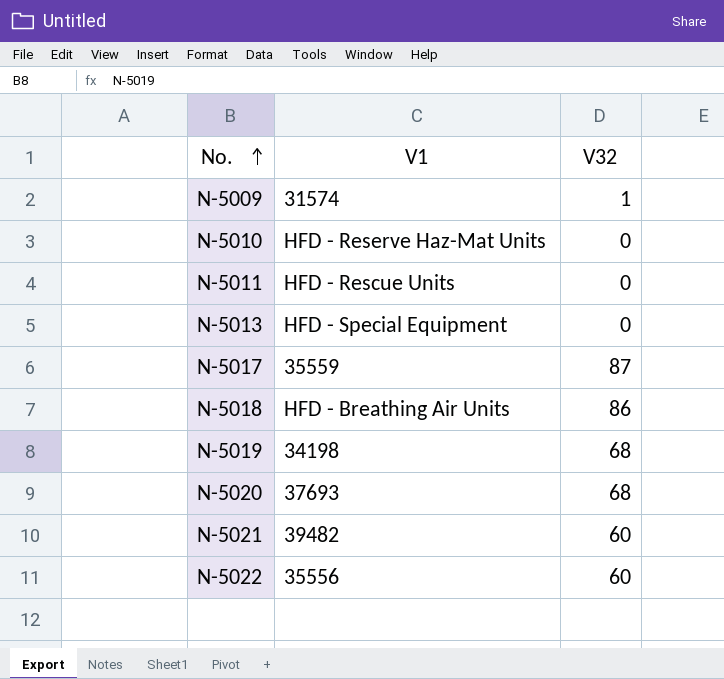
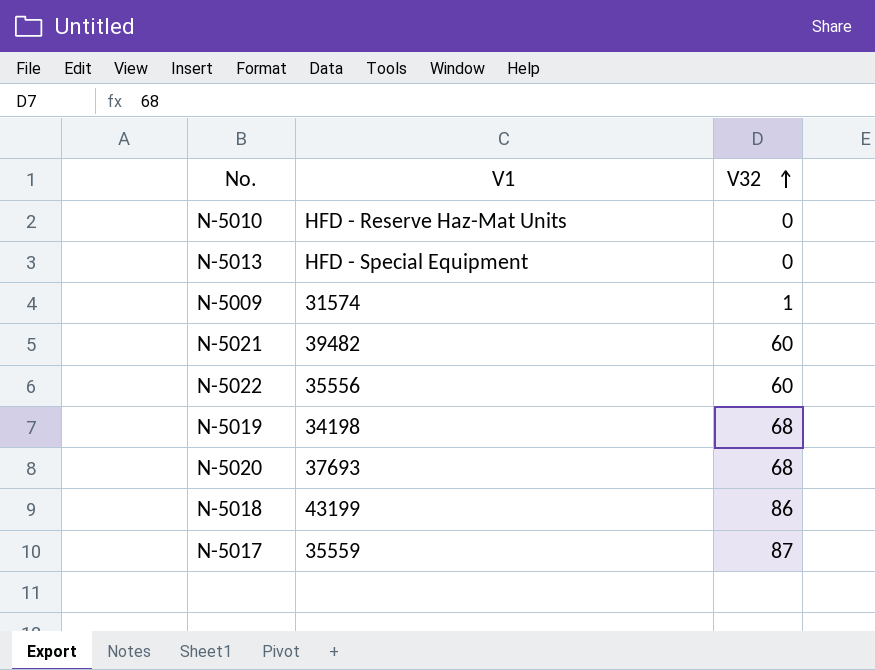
row order: No. ascending -> V32 ascending
row N-5011: HFD - Rescue Units | 0 -> none
N-5018 | V1: HFD - Breathing Air Units -> 43199

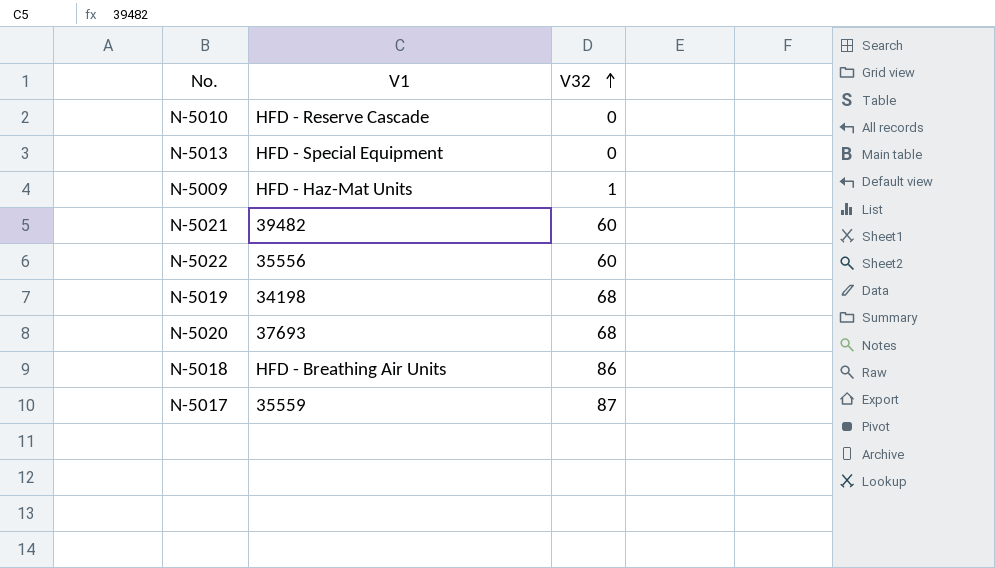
N-5010 | V1: HFD - Reserve Haz-Mat Units -> HFD - Reserve Cascade
N-5009 | V1: 31574 -> HFD - Haz-Mat Units
N-5018 | V1: 43199 -> HFD - Breathing Air Units

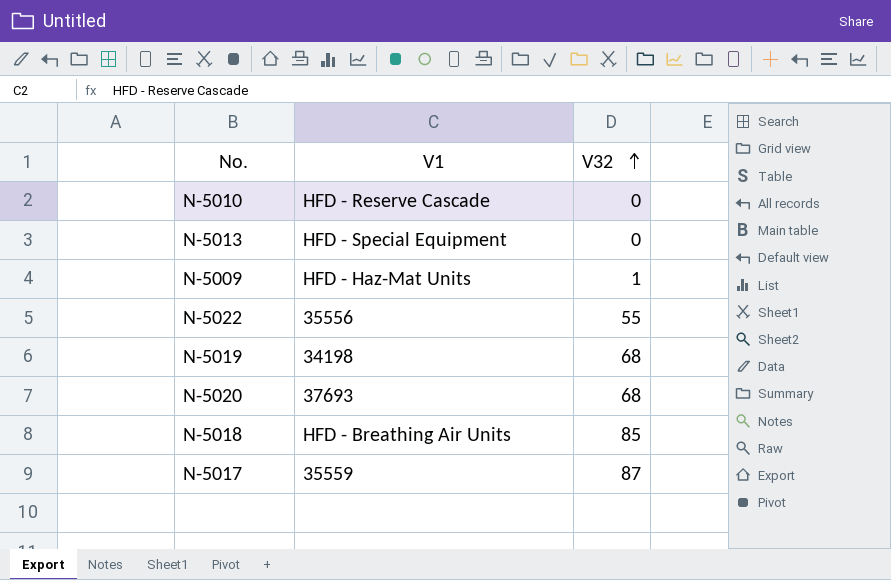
row N-5021: 39482 | 60 -> none
N-5022 | V32: 60 -> 55
N-5018 | V32: 86 -> 85

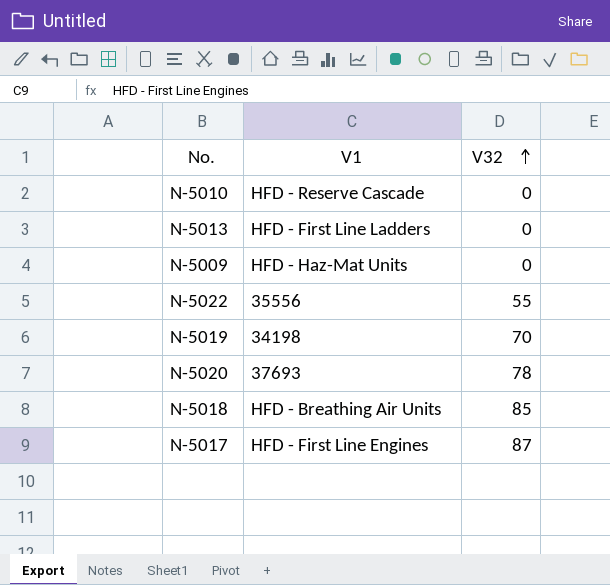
N-5013 | V1: HFD - Special Equipment -> HFD - First Line Ladders
N-5009 | V32: 1 -> 0
N-5019 | V32: 68 -> 70
N-5020 | V32: 68 -> 78
N-5017 | V1: 35559 -> HFD - First Line Engines

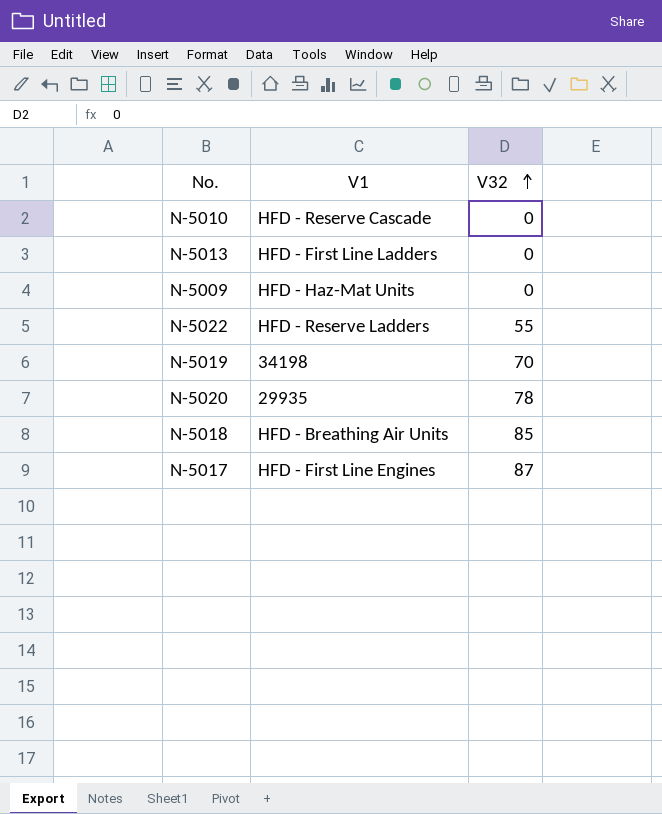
N-5022 | V1: 35556 -> HFD - Reserve Ladders
N-5020 | V1: 37693 -> 29935

